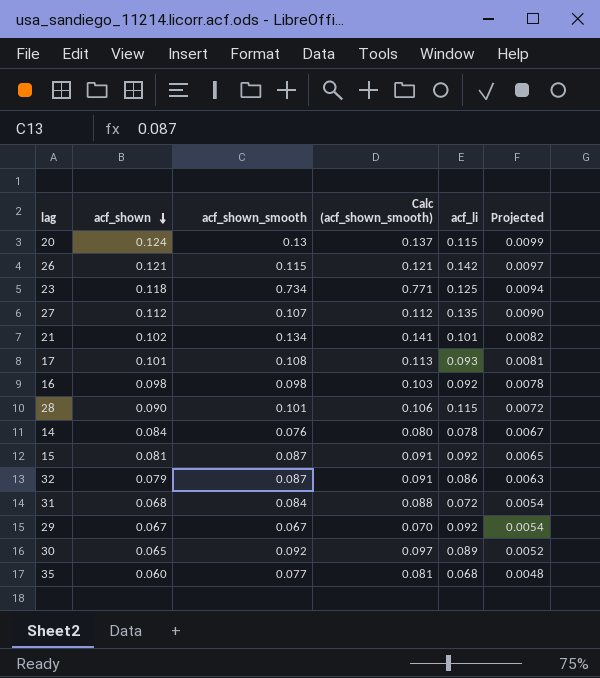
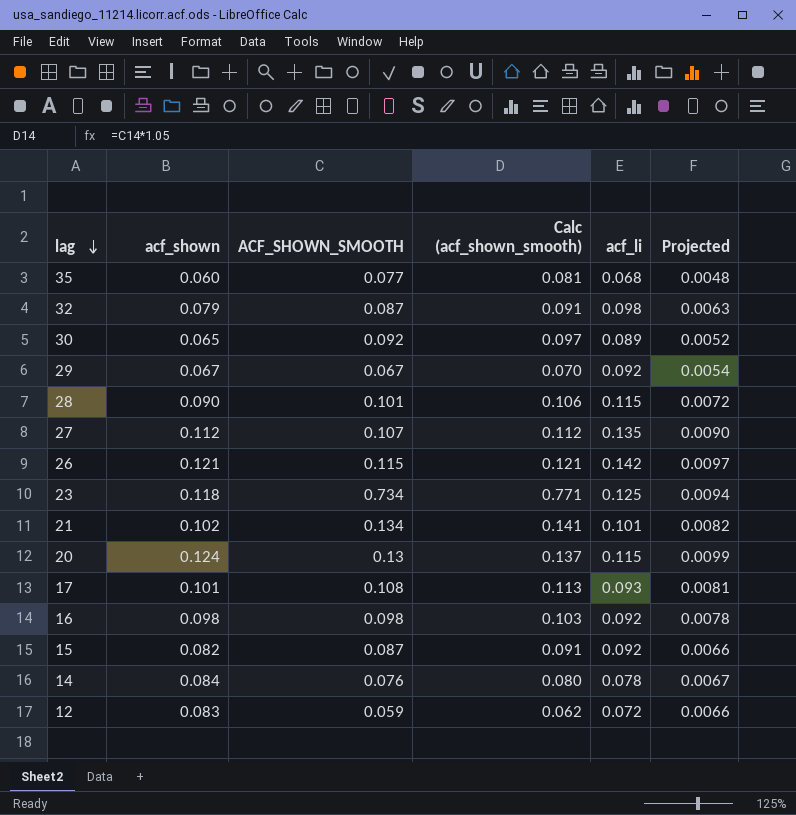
row order: acf_shown descending -> lag descending
column name: acf_shown_smooth -> ACF_SHOWN_SMOOTH
row 31: 0.068 | 0.084 | 0.088 | 0.072 | 0.0054 -> none
32 | acf_li: 0.086 -> 0.098
15 | acf_shown: 0.081 -> 0.082
15 | Projected: 0.0065 -> 0.0066
row 12: none -> 0.083 | 0.059 | 0.062 | 0.072 | 0.0066

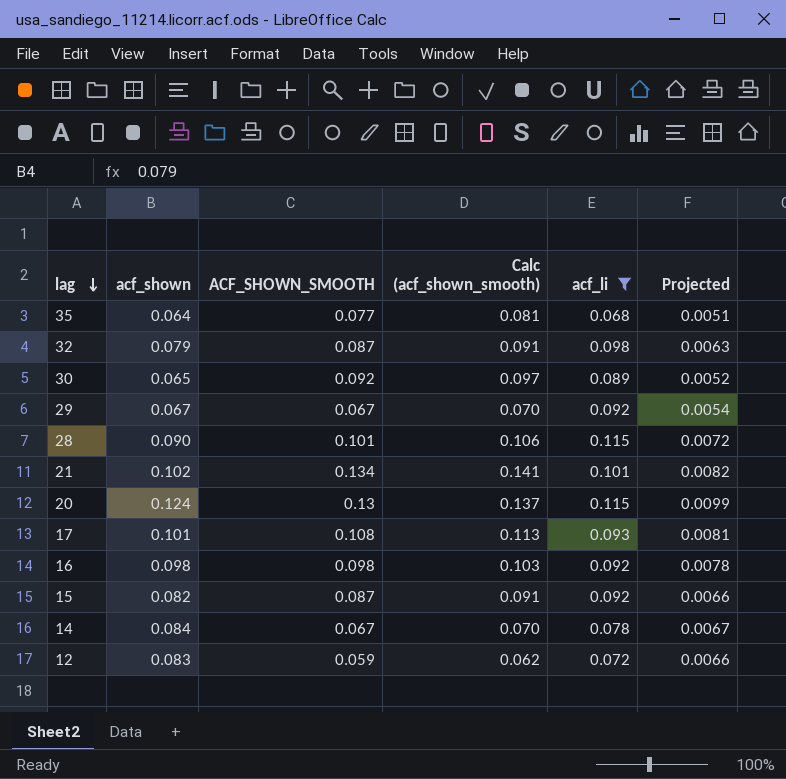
filter: none -> acf_li <= 0.115
35 | acf_shown: 0.060 -> 0.064
35 | Projected: 0.0048 -> 0.0051
14 | ACF_SHOWN_SMOOTH: 0.076 -> 0.067
14 | Calc (acf_shown_smooth): 0.080 -> 0.070

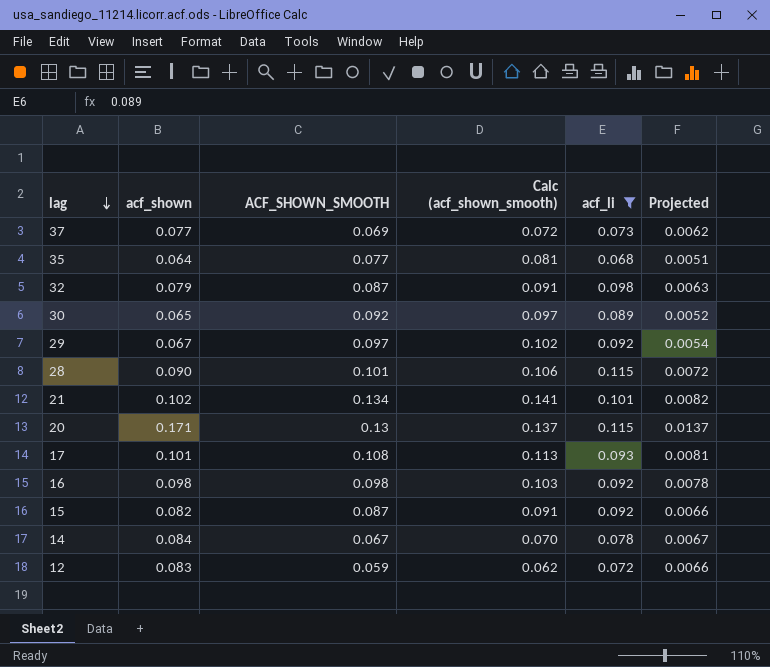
row 37: none -> 0.077 | 0.069 | 0.072 | 0.073 | 0.0062
29 | ACF_SHOWN_SMOOTH: 0.067 -> 0.097
29 | Calc (acf_shown_smooth): 0.070 -> 0.102
20 | acf_shown: 0.124 -> 0.171
20 | Projected: 0.0099 -> 0.0137

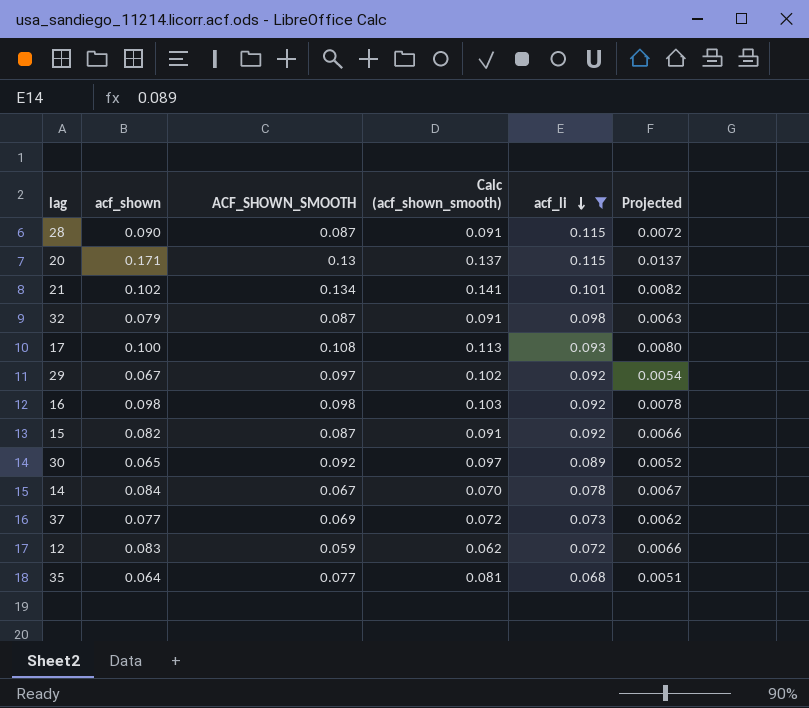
row order: lag descending -> acf_li descending
28 | ACF_SHOWN_SMOOTH: 0.101 -> 0.087
28 | Calc (acf_shown_smooth): 0.106 -> 0.091
17 | acf_shown: 0.101 -> 0.100
17 | Projected: 0.0081 -> 0.0080

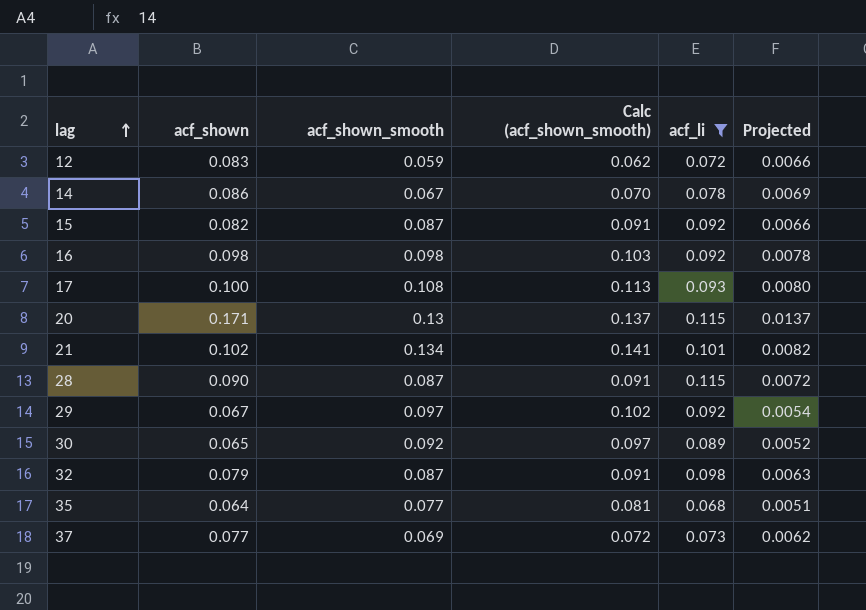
row order: acf_li descending -> lag ascending
column name: ACF_SHOWN_SMOOTH -> acf_shown_smooth
14 | acf_shown: 0.084 -> 0.086
14 | Projected: 0.0067 -> 0.0069

